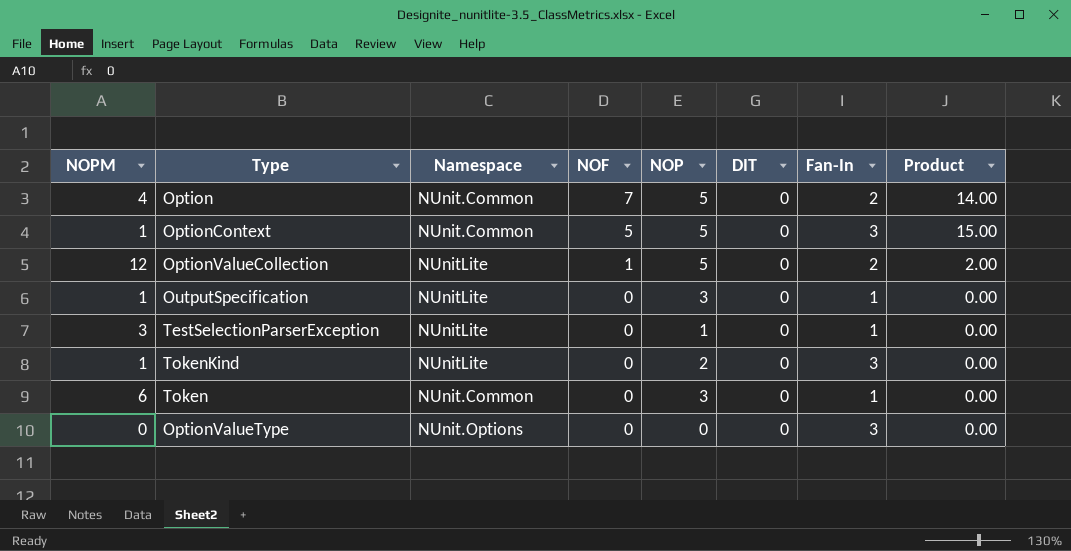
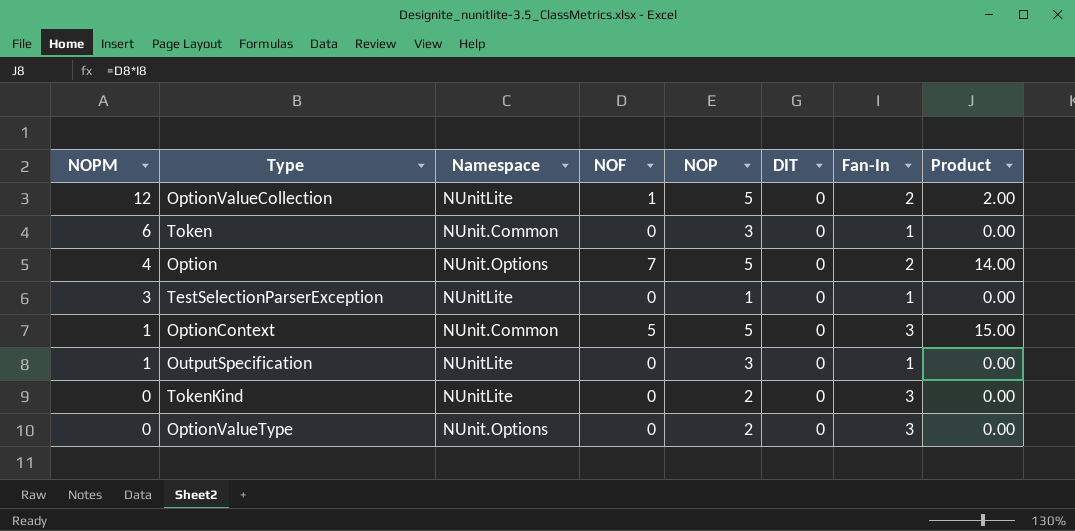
row order: NOF descending -> NOPM descending
Option | Namespace: NUnit.Common -> NUnit.Options
TokenKind | NOPM: 1 -> 0
OptionValueType | NOP: 0 -> 2

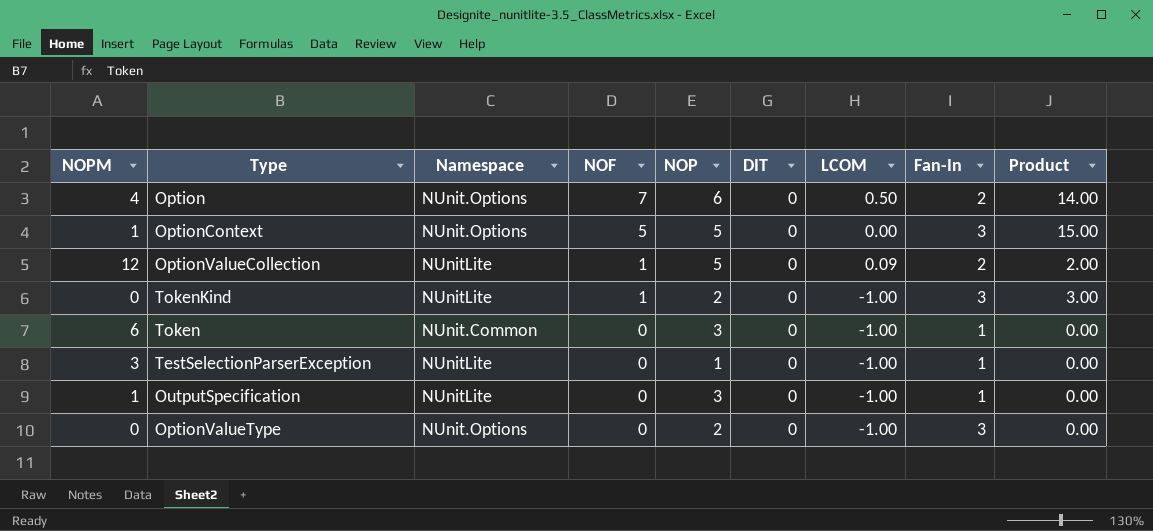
row order: NOPM descending -> NOF descending
column LCOM | position: none -> 7
Option | NOP: 5 -> 6
OptionContext | Namespace: NUnit.Common -> NUnit.Options
TokenKind | NOF: 0 -> 1
TokenKind | Product: 0.00 -> 3.00

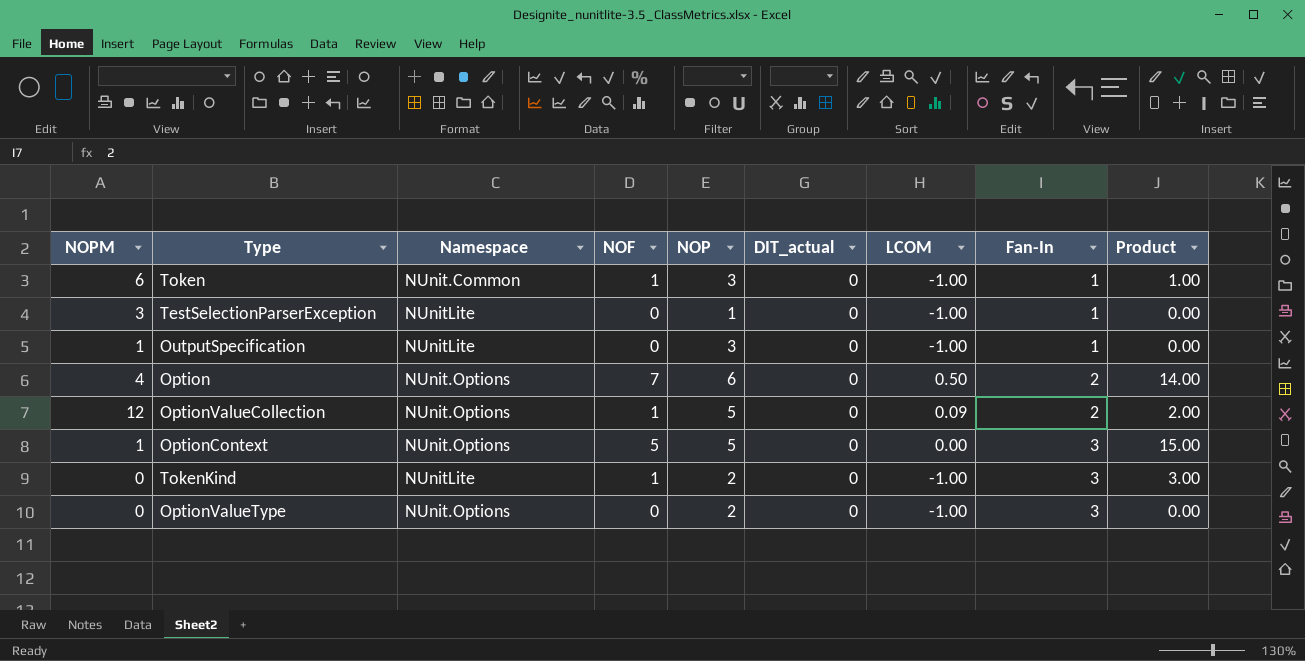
row order: NOF descending -> Fan-In ascending
column name: DIT -> DIT_actual
Token | NOF: 0 -> 1
Token | Product: 0.00 -> 1.00
OptionValueCollection | Namespace: NUnitLite -> NUnit.Options

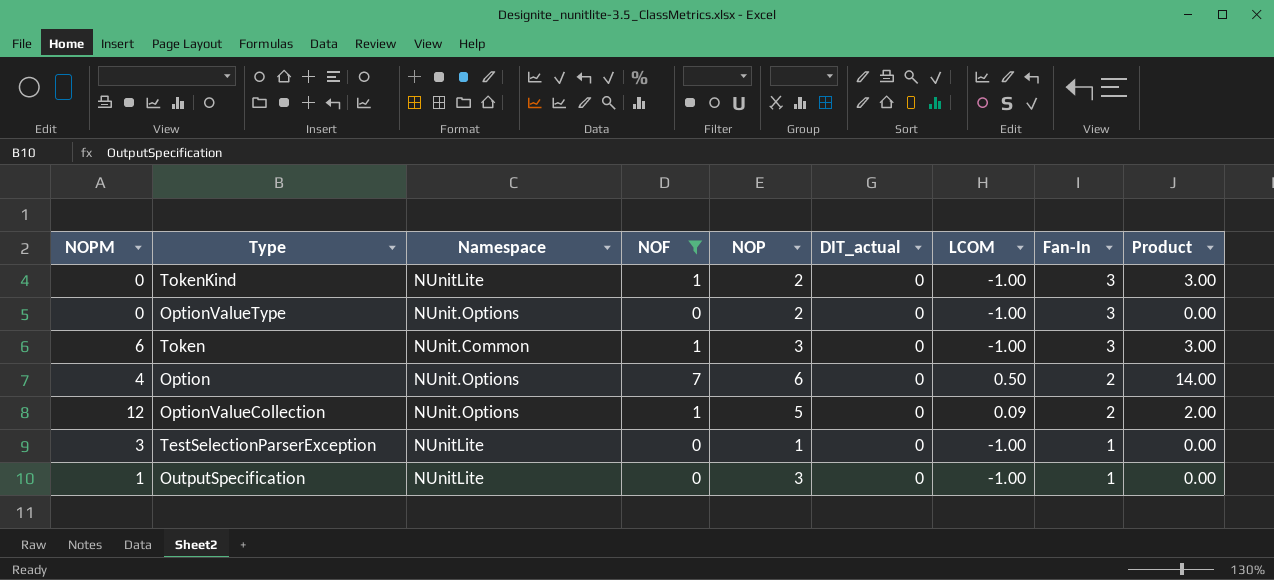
filter: none -> NOF != 5
row order: Fan-In ascending -> Fan-In descending
Token | Fan-In: 1 -> 3
Token | Product: 1.00 -> 3.00

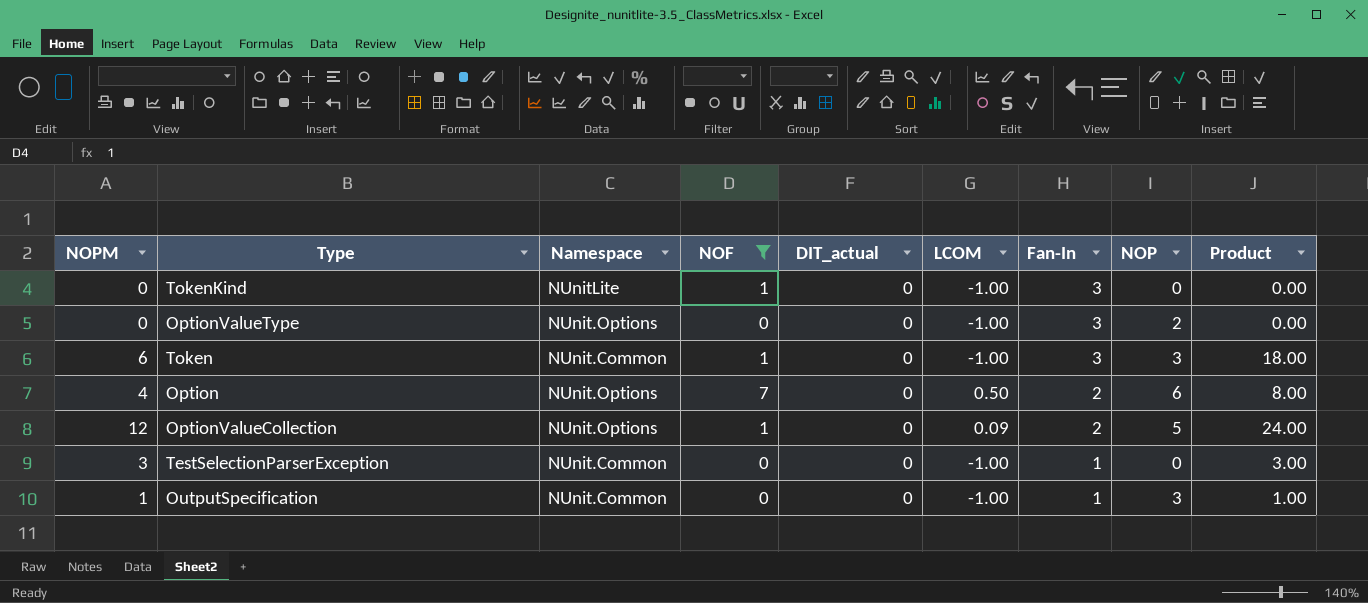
column NOP | position: 5 -> 8
column Product | formula: [NOF] * [Fan-In] -> [NOPM] * [Fan-In]
TokenKind | NOP: 2 -> 0
TestSelectionParserException | Namespace: NUnitLite -> NUnit.Common
TestSelectionParserException | NOP: 1 -> 0
OutputSpecification | Namespace: NUnitLite -> NUnit.Common

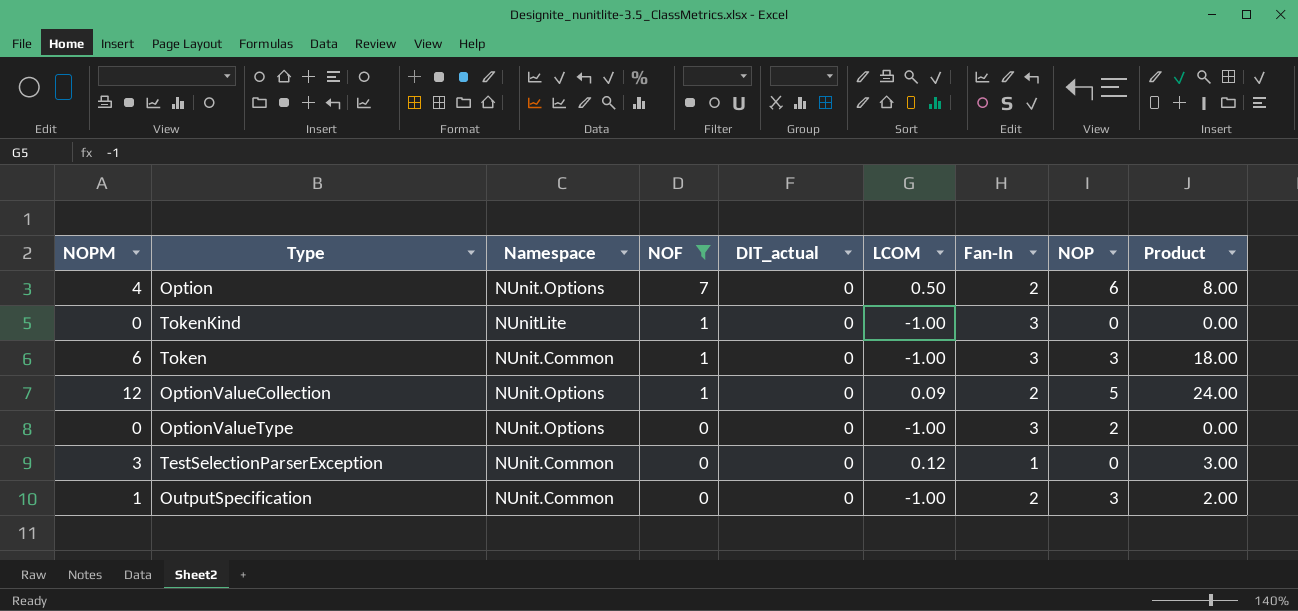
row order: Fan-In descending -> NOF descending
TestSelectionParserException | LCOM: -1.00 -> 0.12
OutputSpecification | Fan-In: 1 -> 2
OutputSpecification | Product: 1.00 -> 2.00

